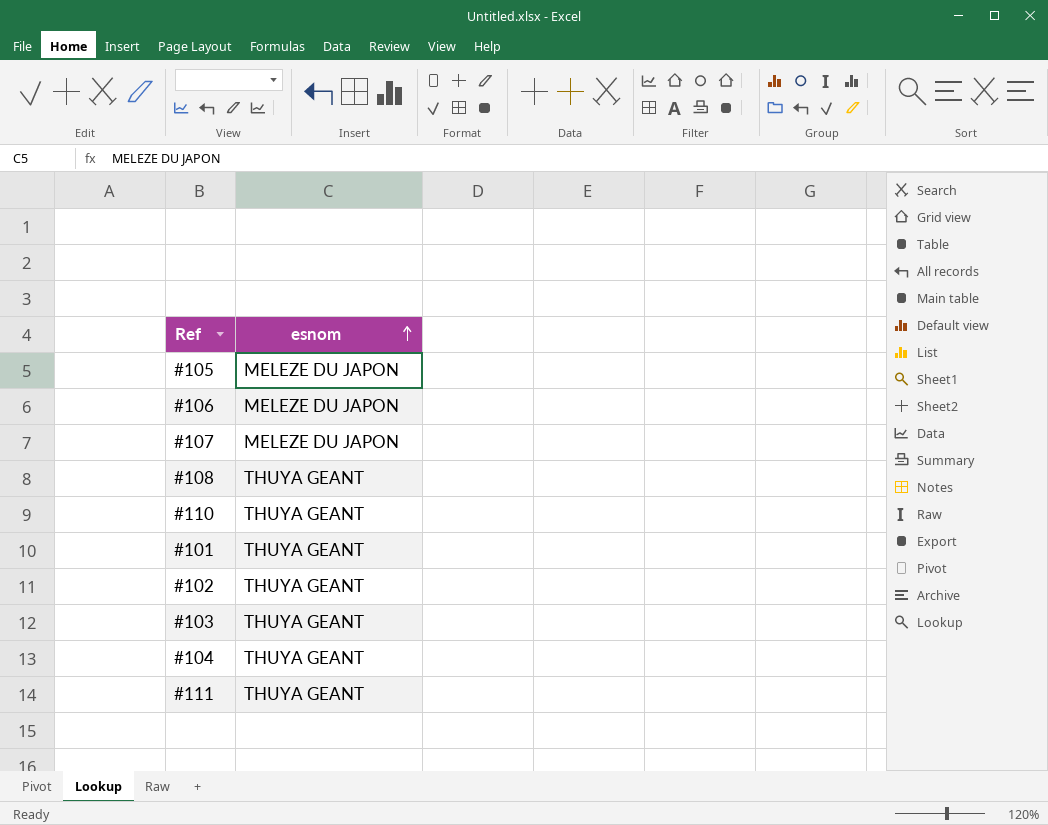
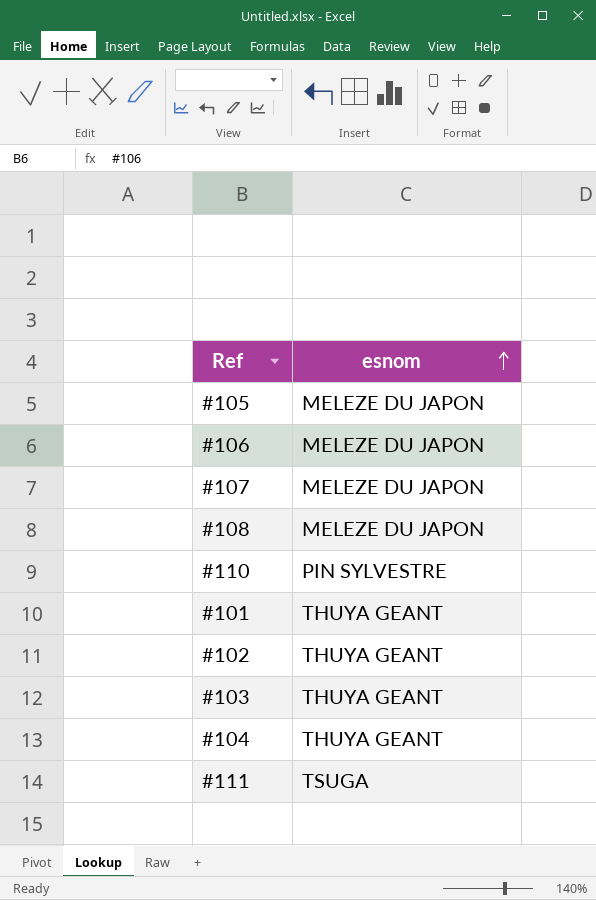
#108 | esnom: THUYA GEANT -> MELEZE DU JAPON
#110 | esnom: THUYA GEANT -> PIN SYLVESTRE
#111 | esnom: THUYA GEANT -> TSUGA

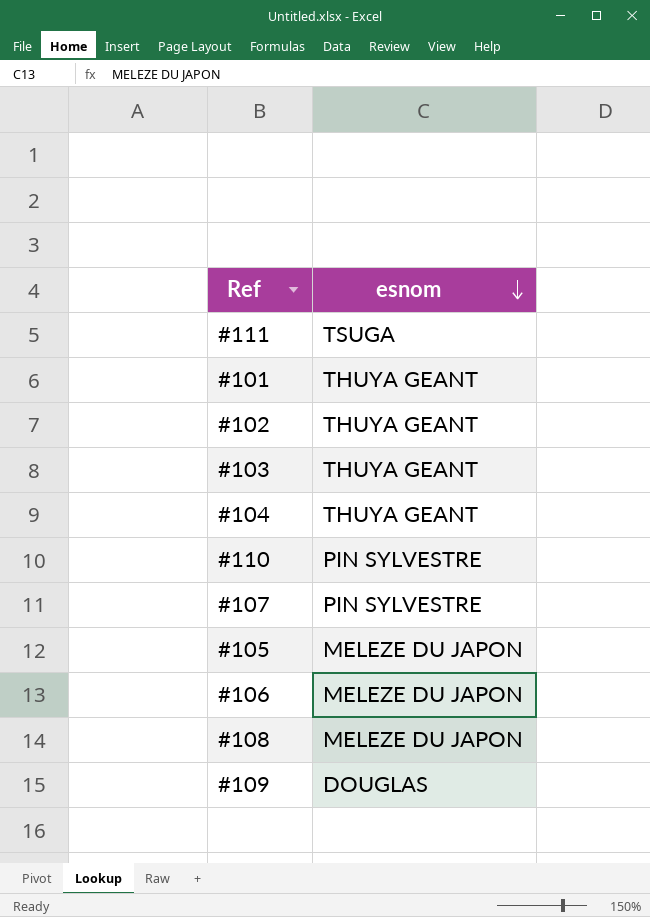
row order: esnom ascending -> esnom descending
#107 | esnom: MELEZE DU JAPON -> PIN SYLVESTRE
row #109: none -> DOUGLAS

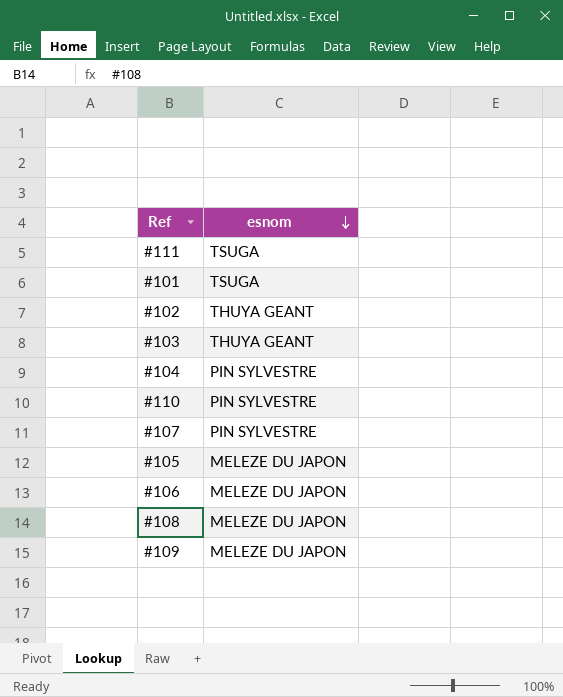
#101 | esnom: THUYA GEANT -> TSUGA
#104 | esnom: THUYA GEANT -> PIN SYLVESTRE
#109 | esnom: DOUGLAS -> MELEZE DU JAPON

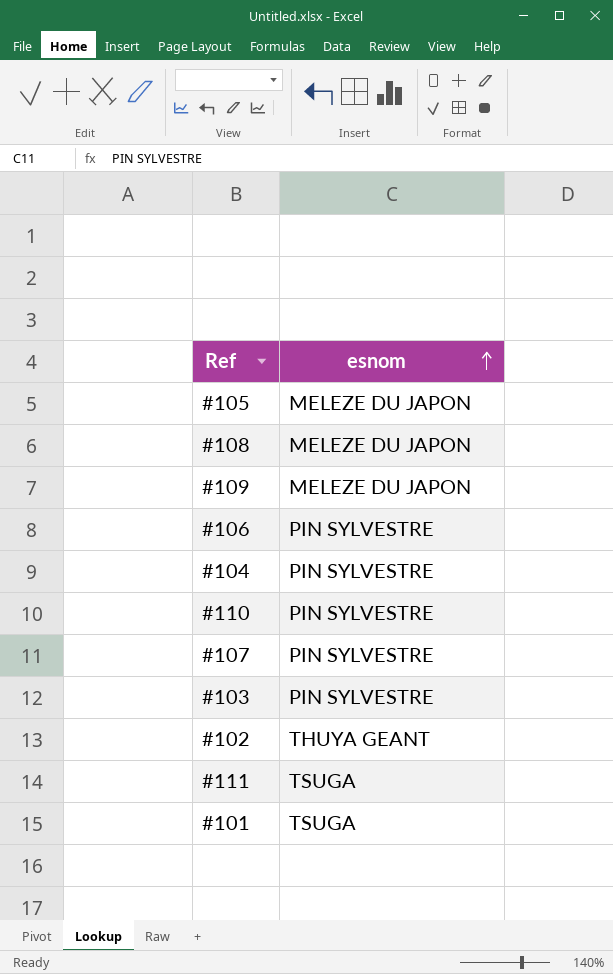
row order: esnom descending -> esnom ascending
#106 | esnom: MELEZE DU JAPON -> PIN SYLVESTRE
#103 | esnom: THUYA GEANT -> PIN SYLVESTRE

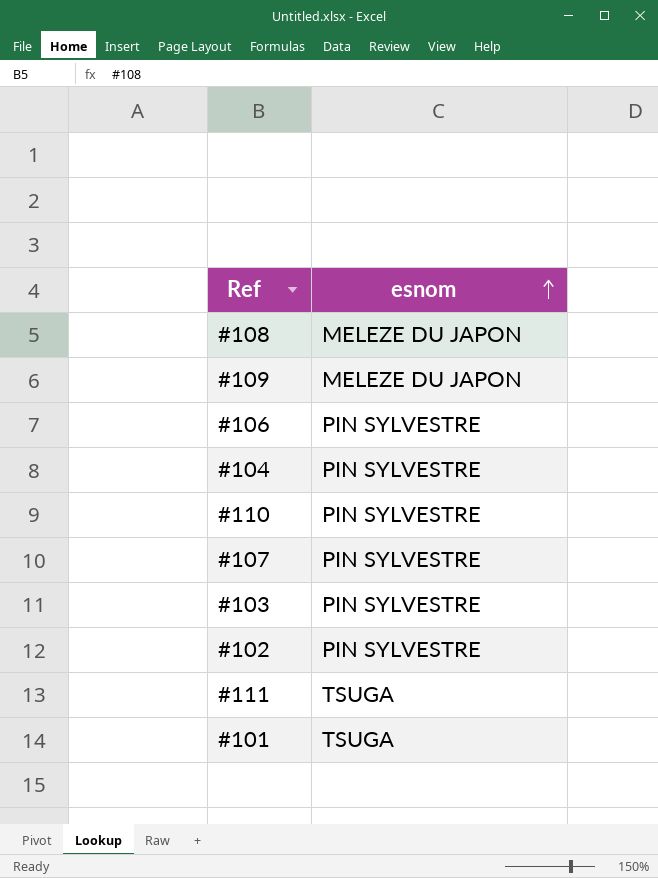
row #105: MELEZE DU JAPON -> none
#102 | esnom: THUYA GEANT -> PIN SYLVESTRE

